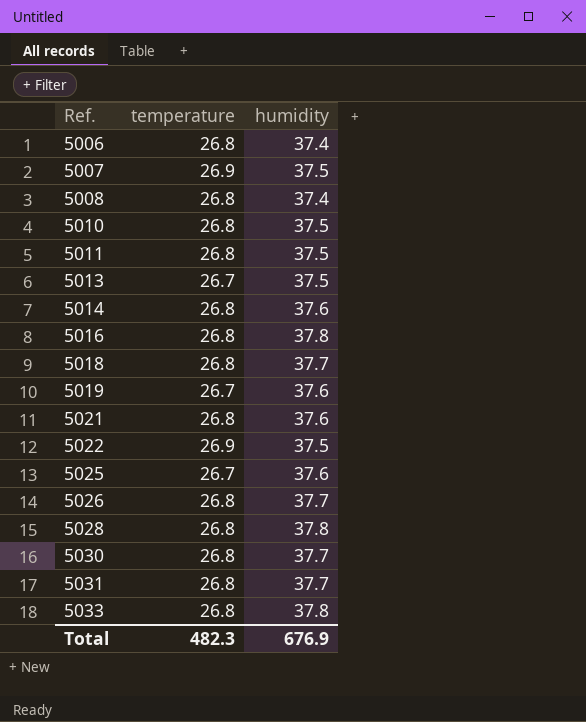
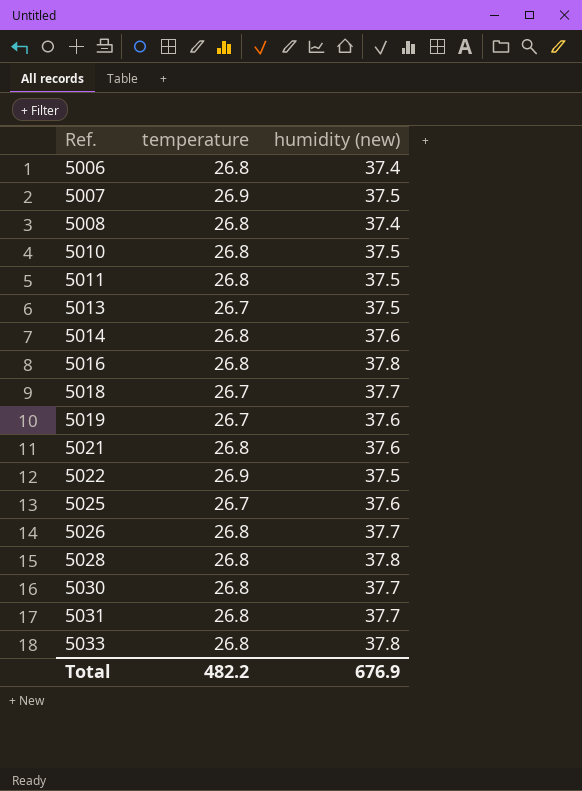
column name: humidity -> humidity (new)
5018 | temperature: 26.8 -> 26.7
Total | temperature: 482.3 -> 482.2

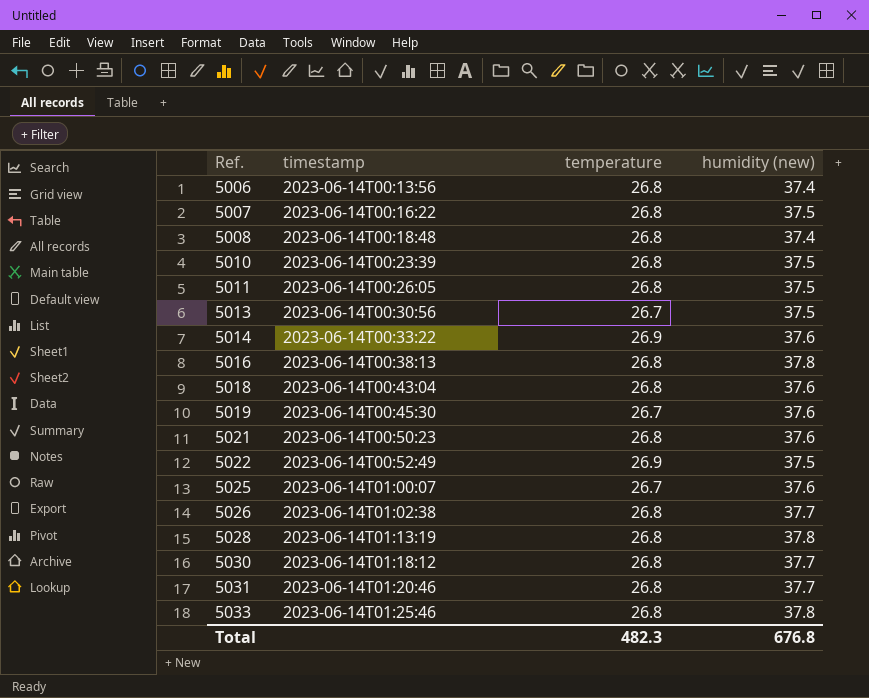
column timestamp | position: none -> 2
5007 | temperature: 26.9 -> 26.8
5014 | temperature: 26.8 -> 26.9
5018 | temperature: 26.7 -> 26.8
5018 | humidity (new): 37.7 -> 37.6
Total | temperature: 482.2 -> 482.3
Total | humidity (new): 676.9 -> 676.8

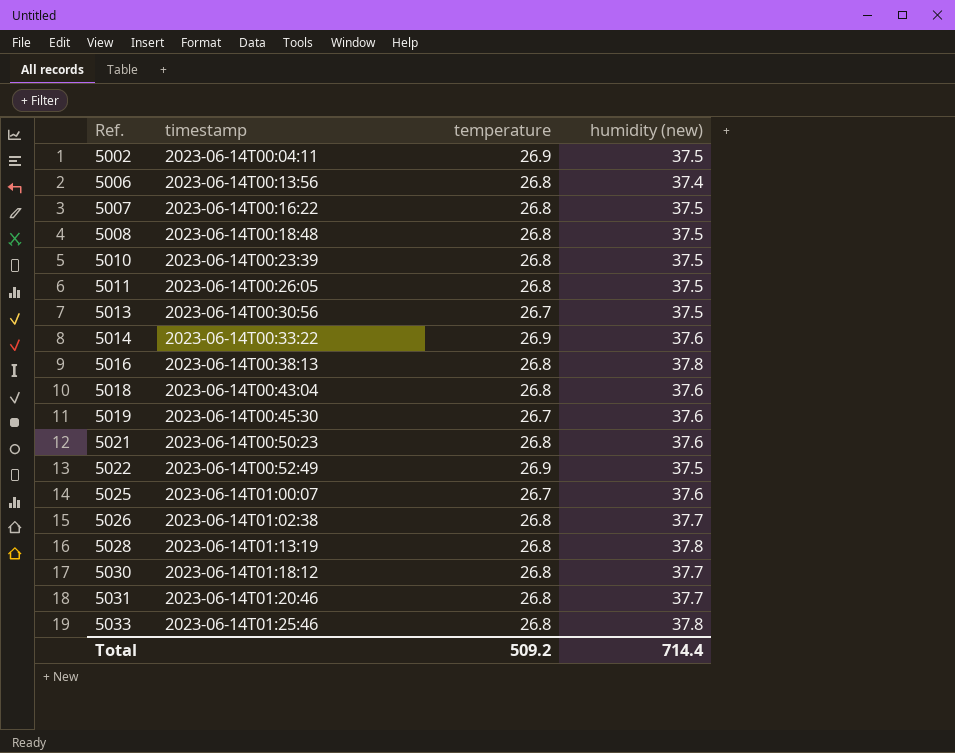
row 5002: none -> 2023-06-14T00:04:11 | 26.9 | 37.5
5008 | humidity (new): 37.4 -> 37.5
Total | temperature: 482.3 -> 509.2
Total | humidity (new): 676.8 -> 714.4

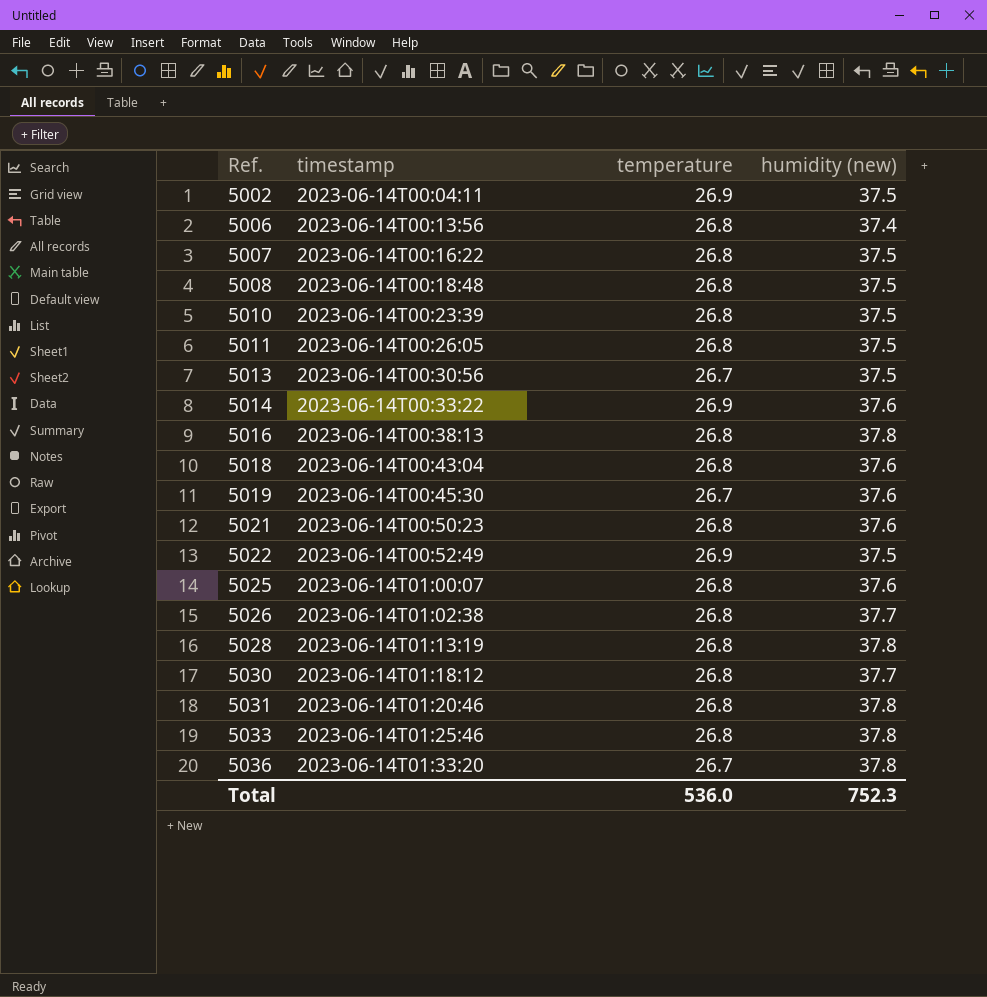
5025 | temperature: 26.7 -> 26.8
5031 | humidity (new): 37.7 -> 37.8
row 5036: none -> 2023-06-14T01:33:20 | 26.7 | 37.8
Total | temperature: 509.2 -> 536.0
Total | humidity (new): 714.4 -> 752.3

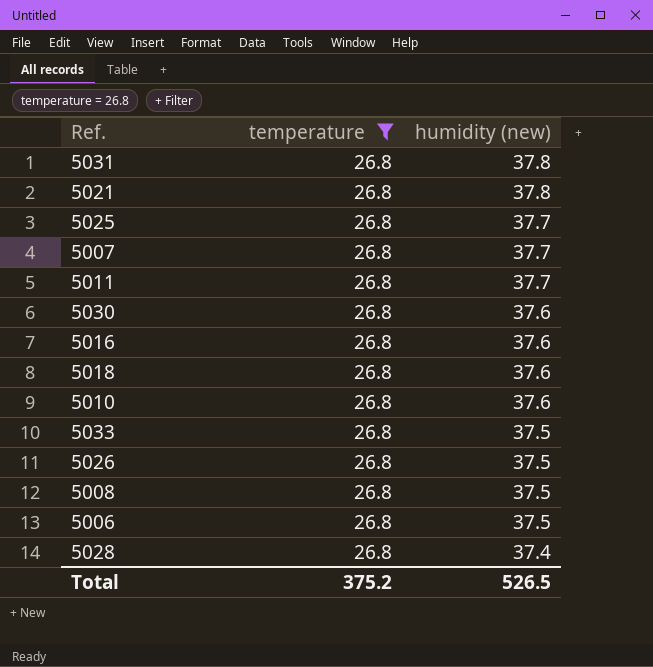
filter: none -> temperature = 26.8
row order: Ref. ascending -> humidity (new) descending
column timestamp | position: 2 -> none
5021 | humidity (new): 37.6 -> 37.8
5025 | humidity (new): 37.6 -> 37.7
5007 | humidity (new): 37.5 -> 37.7
5011 | humidity (new): 37.5 -> 37.7
5030 | humidity (new): 37.7 -> 37.6
5016 | humidity (new): 37.8 -> 37.6
5010 | humidity (new): 37.5 -> 37.6
5033 | humidity (new): 37.8 -> 37.5
5026 | humidity (new): 37.7 -> 37.5
5006 | humidity (new): 37.4 -> 37.5
5028 | humidity (new): 37.8 -> 37.4
Total | temperature: 536.0 -> 375.2
Total | humidity (new): 752.3 -> 526.5

